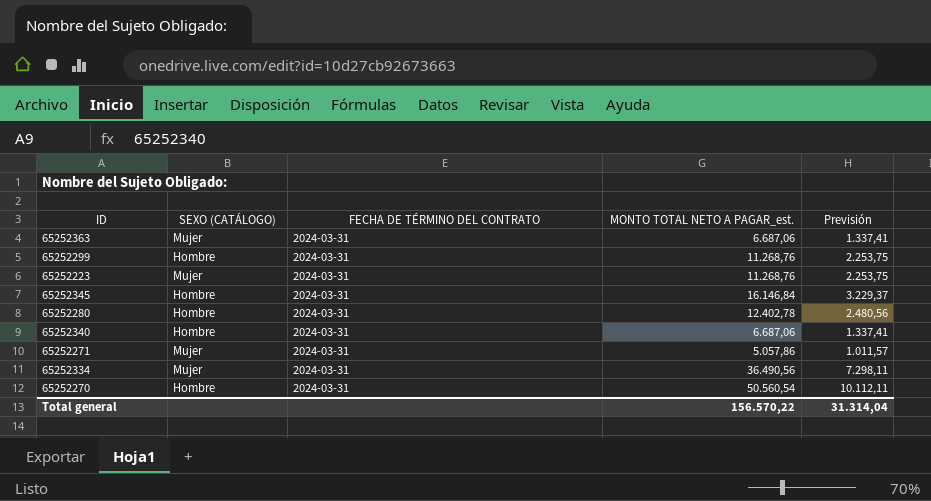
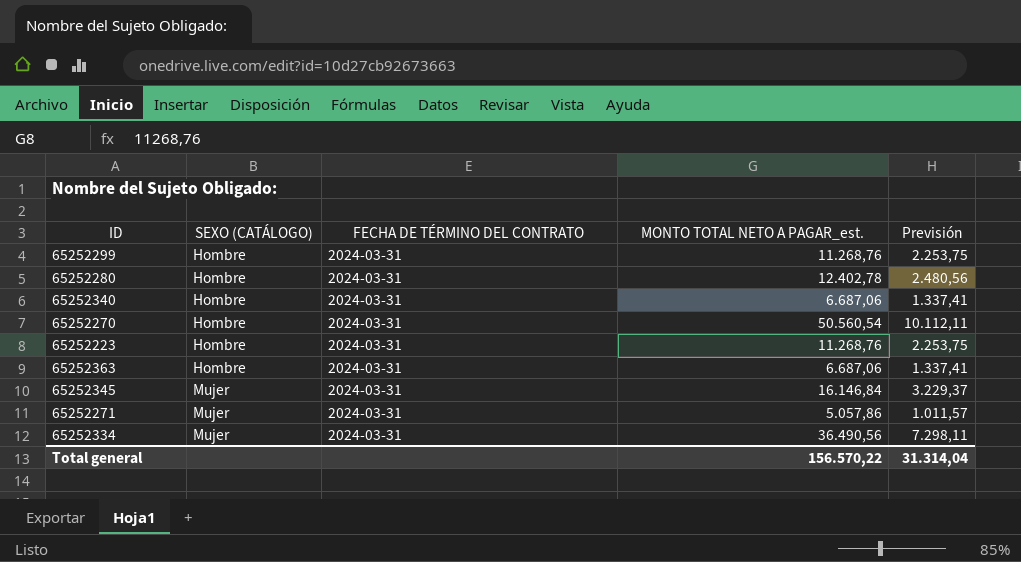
row order: none -> SEXO (CATÁLOGO) ascending
65252223 | SEXO (CATÁLOGO): Mujer -> Hombre
65252363 | SEXO (CATÁLOGO): Mujer -> Hombre
65252345 | SEXO (CATÁLOGO): Hombre -> Mujer

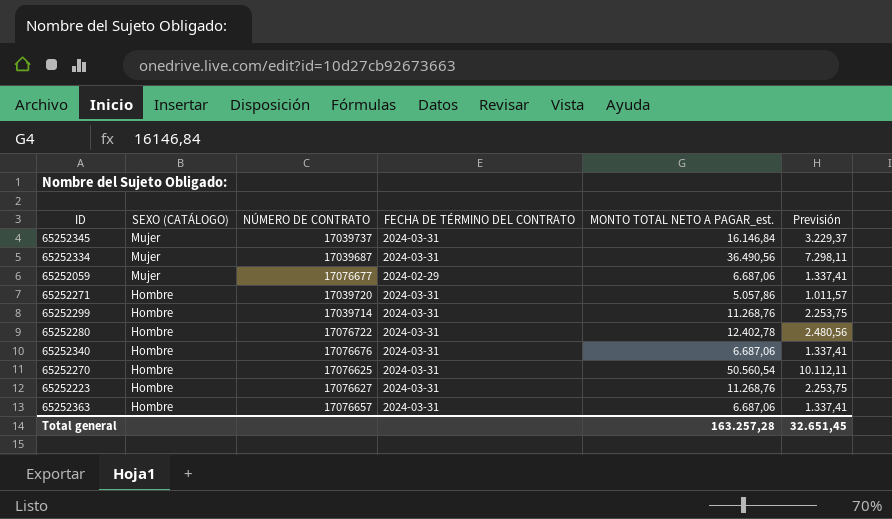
row order: SEXO (CATÁLOGO) ascending -> SEXO (CATÁLOGO) descending
column NÚMERO DE CONTRATO | position: none -> 3
row 65252059: none -> Mujer | 17076677 | 2024-02-29 | 6.687,06 | 1.337,41
65252271 | SEXO (CATÁLOGO): Mujer -> Hombre
Total general | MONTO TOTAL NETO A PAGAR_est.: 156.570,22 -> 163.257,28
Total general | Previsión: 31.314,04 -> 32.651,45

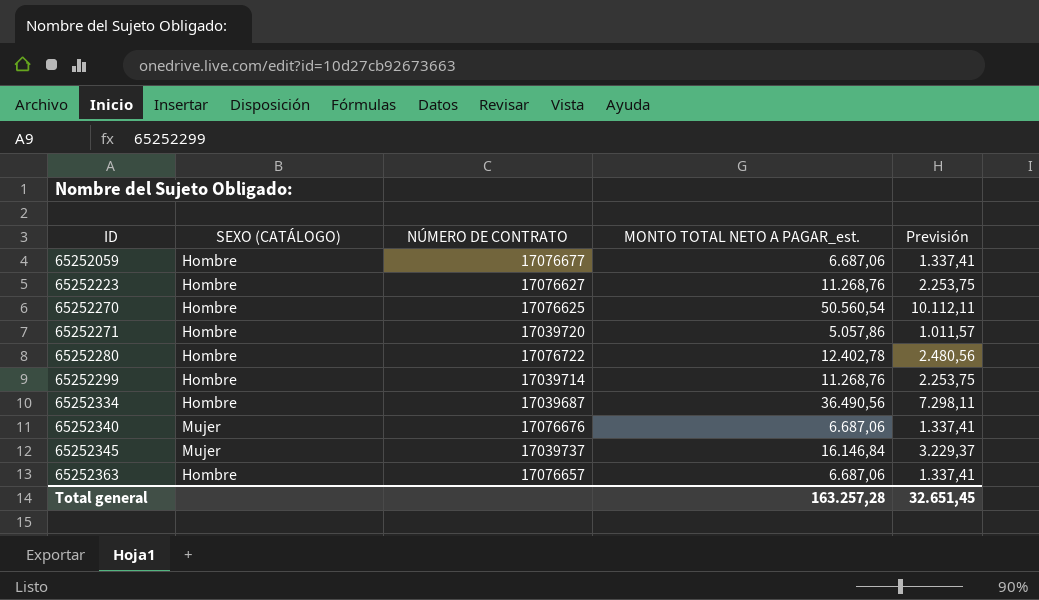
row order: SEXO (CATÁLOGO) descending -> ID ascending
column FECHA DE TÉRMINO DEL CONTRATO | position: 4 -> none
65252059 | SEXO (CATÁLOGO): Mujer -> Hombre
65252334 | SEXO (CATÁLOGO): Mujer -> Hombre
65252340 | SEXO (CATÁLOGO): Hombre -> Mujer

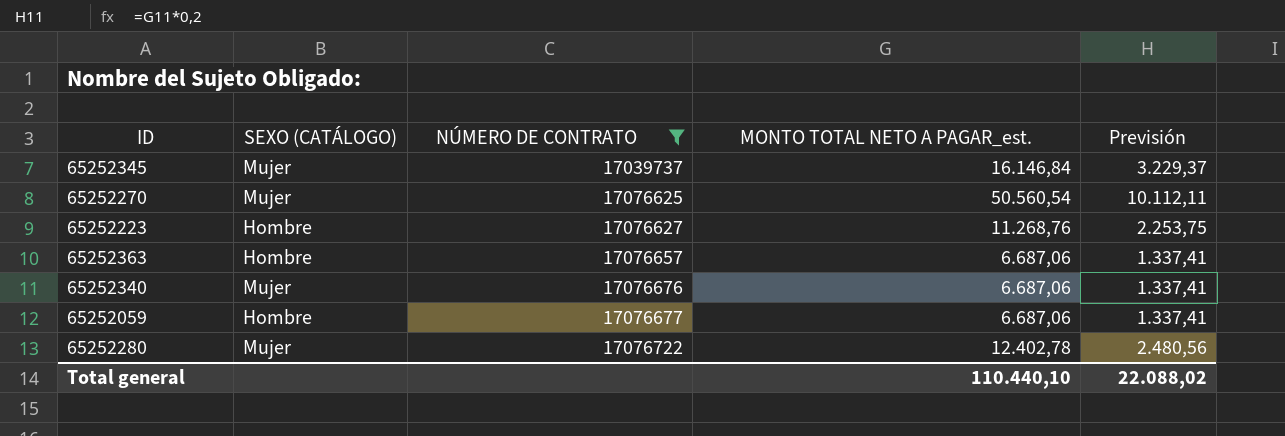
filter: none -> NÚMERO DE CONTRATO >= 17039737
row order: ID ascending -> NÚMERO DE CONTRATO ascending
65252270 | SEXO (CATÁLOGO): Hombre -> Mujer
65252280 | SEXO (CATÁLOGO): Hombre -> Mujer
Total general | MONTO TOTAL NETO A PAGAR_est.: 163.257,28 -> 110.440,10
Total general | Previsión: 32.651,45 -> 22.088,02

